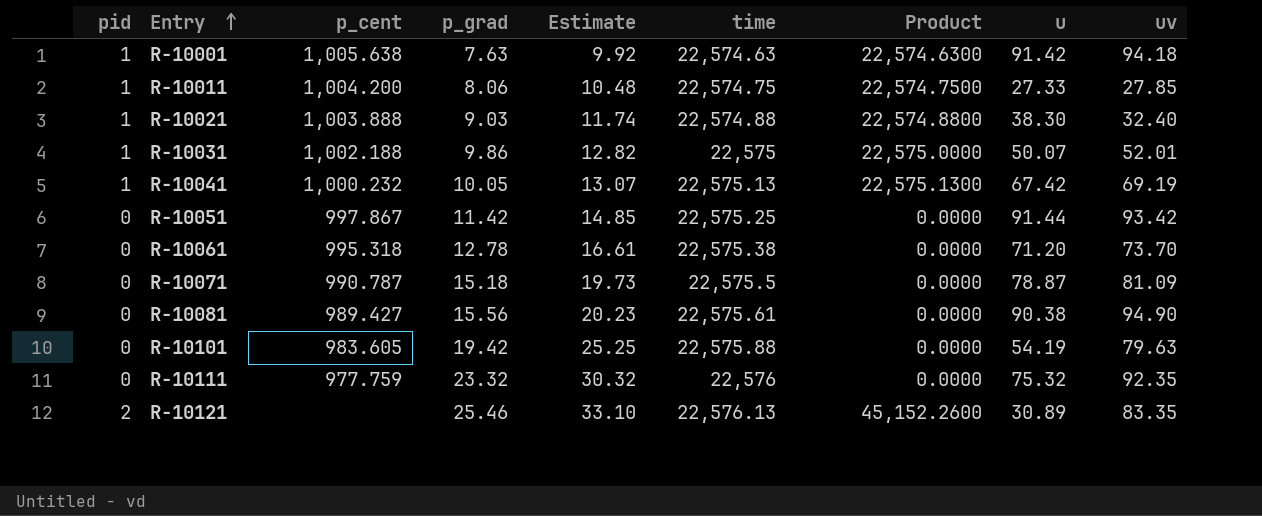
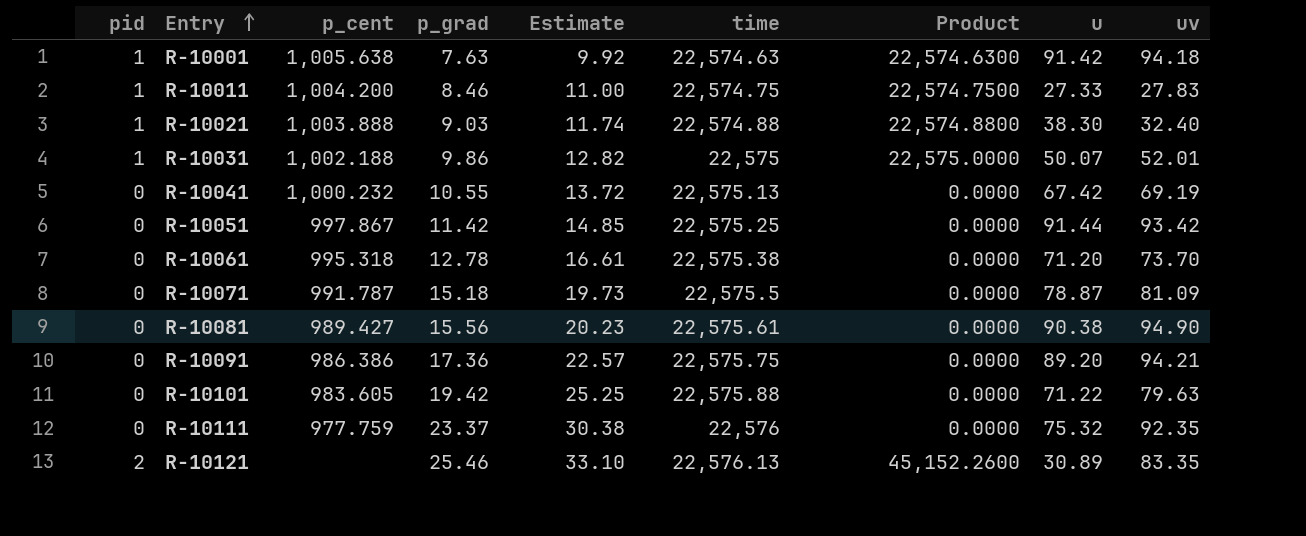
R-10011 | p_grad: 8.06 -> 8.46
R-10011 | Estimate: 10.48 -> 11.00
R-10011 | uv: 27.85 -> 27.83
R-10041 | pid: 1 -> 0
R-10041 | p_grad: 10.05 -> 10.55
R-10041 | Estimate: 13.07 -> 13.72
R-10041 | Product: 22,575.1300 -> 0.0000
R-10071 | p_cent: 990.787 -> 991.787
row R-10091: none -> 0 | 986.386 | 17.36 | 22.57 | 22,575.75 | 0.0000 | 89.20 | 94.21
R-10101 | u: 54.19 -> 71.22
R-10111 | p_grad: 23.32 -> 23.37
R-10111 | Estimate: 30.32 -> 30.38

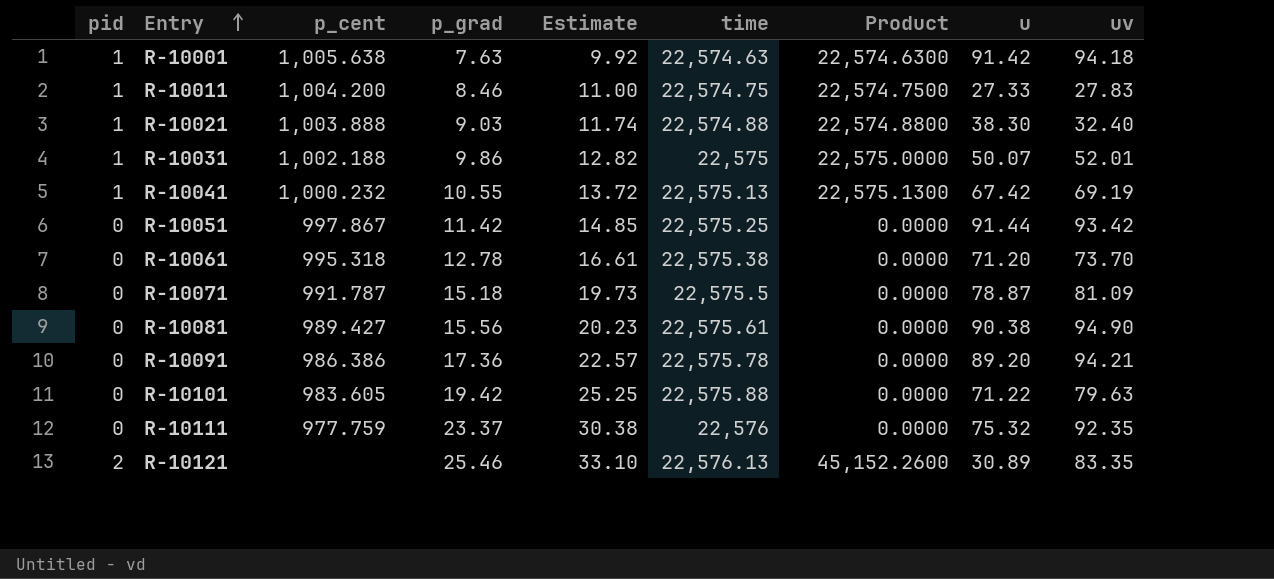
R-10041 | pid: 0 -> 1
R-10041 | Product: 0.0000 -> 22,575.1300
R-10091 | time: 22,575.75 -> 22,575.78

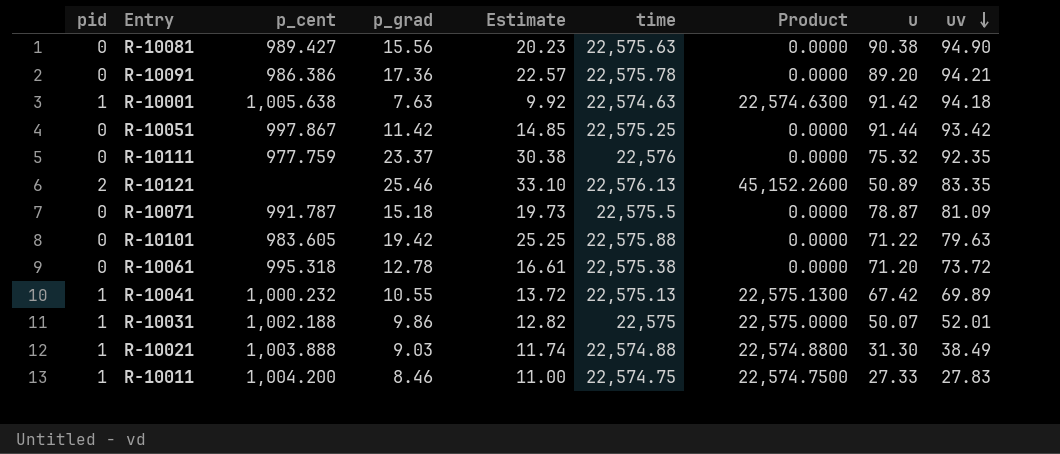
row order: Entry ascending -> uv descending
R-10081 | time: 22,575.61 -> 22,575.63
R-10121 | u: 30.89 -> 50.89
R-10061 | uv: 73.70 -> 73.72
R-10041 | uv: 69.19 -> 69.89
R-10021 | u: 38.30 -> 31.30
R-10021 | uv: 32.40 -> 38.49

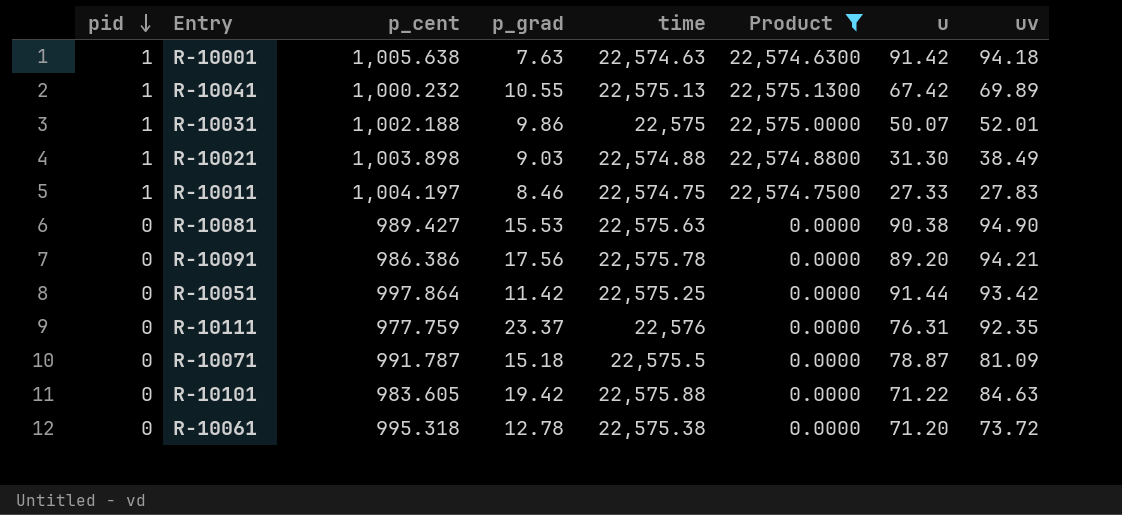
filter: none -> Product != 45,152.2600
row order: uv descending -> pid descending
column Estimate | formula: [p_grad] * 1.3 -> none
R-10021 | p_cent: 1,003.888 -> 1,003.898
R-10011 | p_cent: 1,004.200 -> 1,004.197
R-10081 | p_grad: 15.56 -> 15.53
R-10091 | p_grad: 17.36 -> 17.56
R-10051 | p_cent: 997.867 -> 997.864
R-10111 | u: 75.32 -> 76.31
R-10101 | uv: 79.63 -> 84.63

